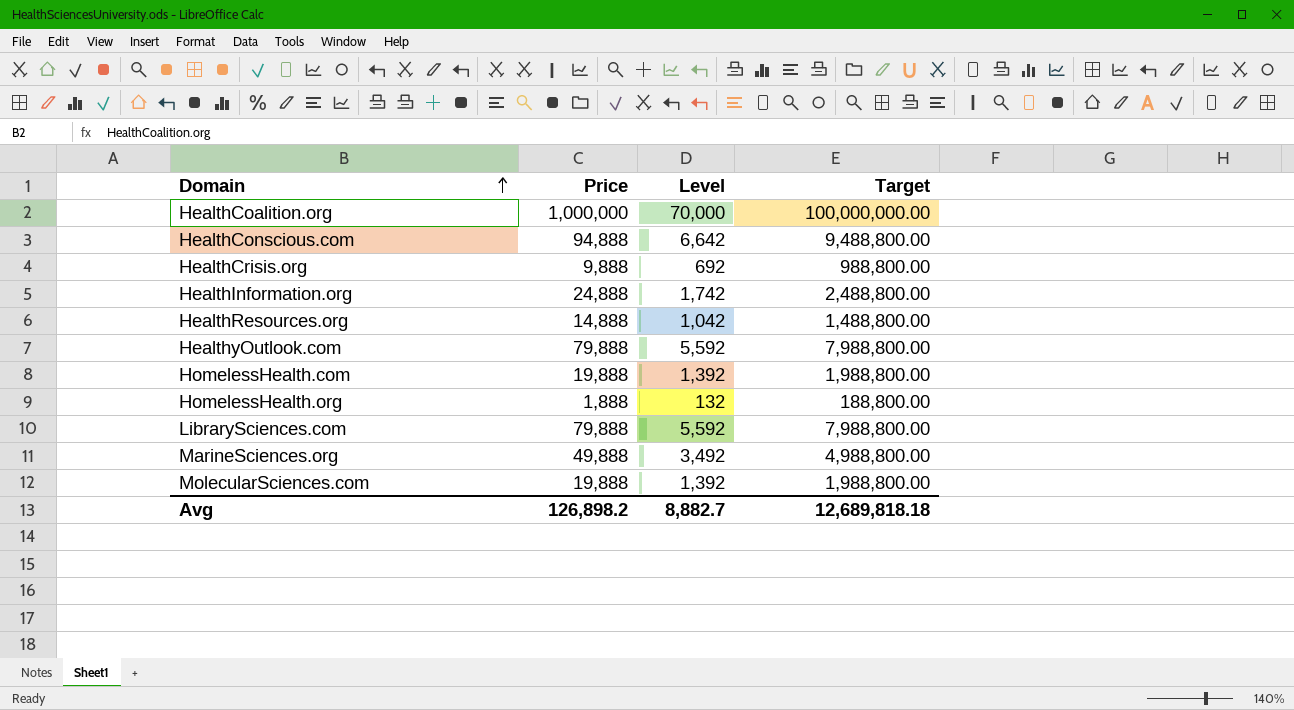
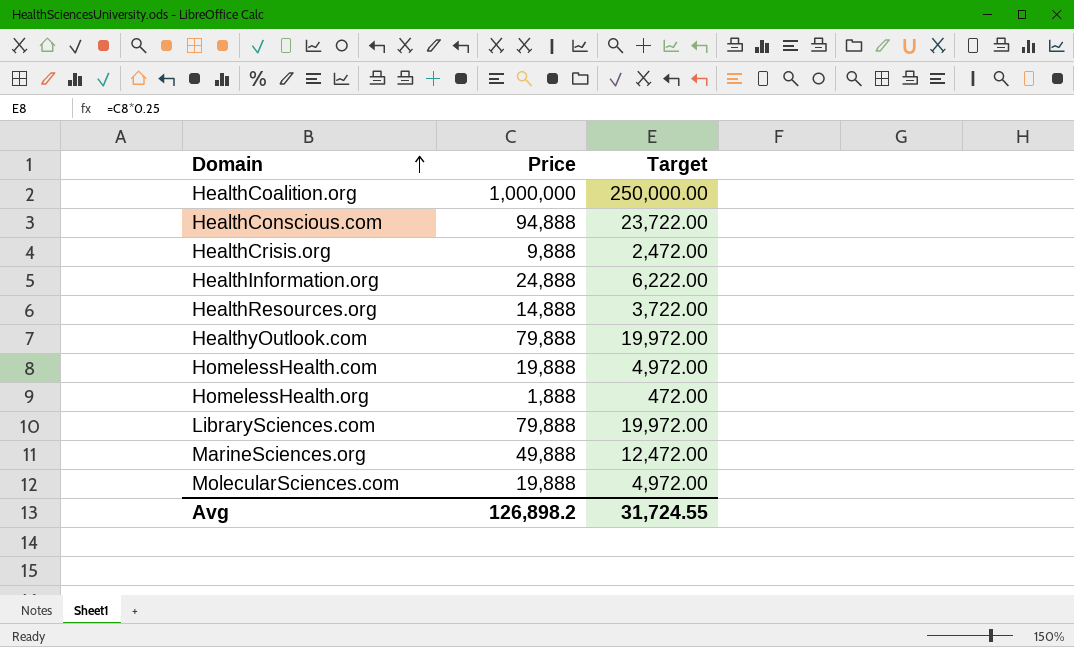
column Level | formula: [Price] * 0.07 -> none
column Target | formula: [Price] * 100 -> [Price] * 0.25
Avg | Target: 12,689,818.18 -> 31,724.55

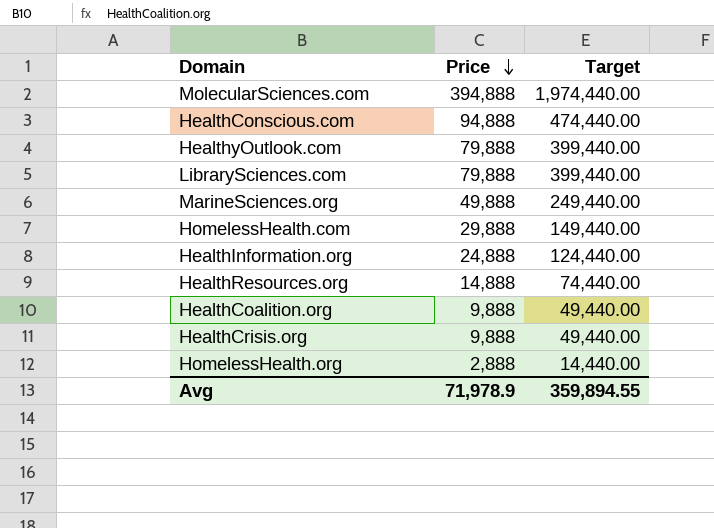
row order: Domain ascending -> Price descending
column Target | formula: [Price] * 0.25 -> [Price] * 5
MolecularSciences.com | Price: 19,888 -> 394,888
HomelessHealth.com | Price: 19,888 -> 29,888
HealthCoalition.org | Price: 1,000,000 -> 9,888
HomelessHealth.org | Price: 1,888 -> 2,888
Avg | Price: 126,898.2 -> 71,978.9
Avg | Target: 31,724.55 -> 359,894.55

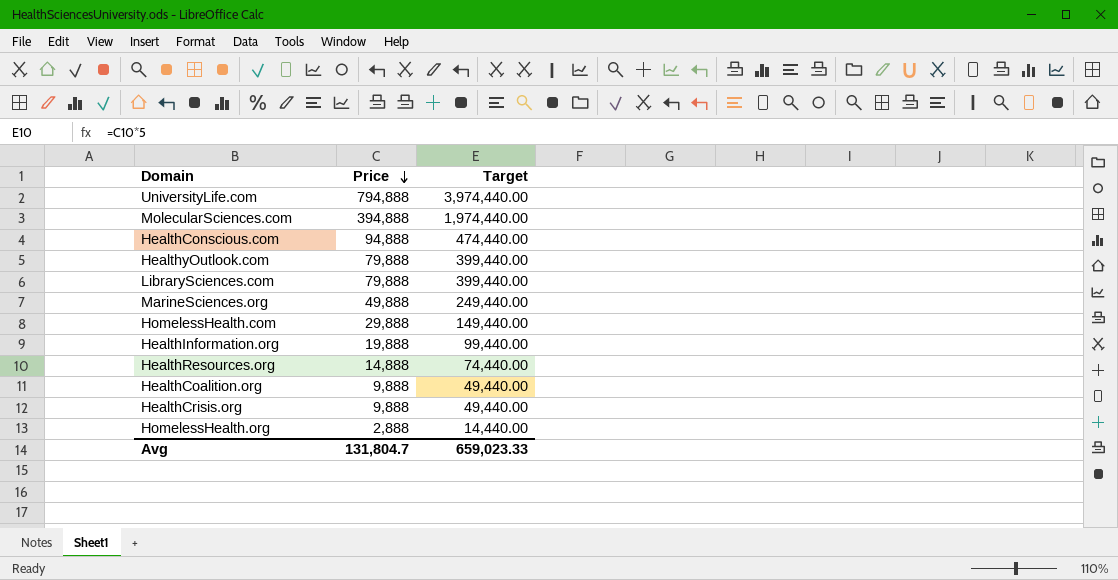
row UniversityLife.com: none -> 794,888 | 3,974,440.00
HealthInformation.org | Price: 24,888 -> 19,888
HealthInformation.org | Target: 124,440.00 -> 99,440.00
Avg | Price: 71,978.9 -> 131,804.7
Avg | Target: 359,894.55 -> 659,023.33

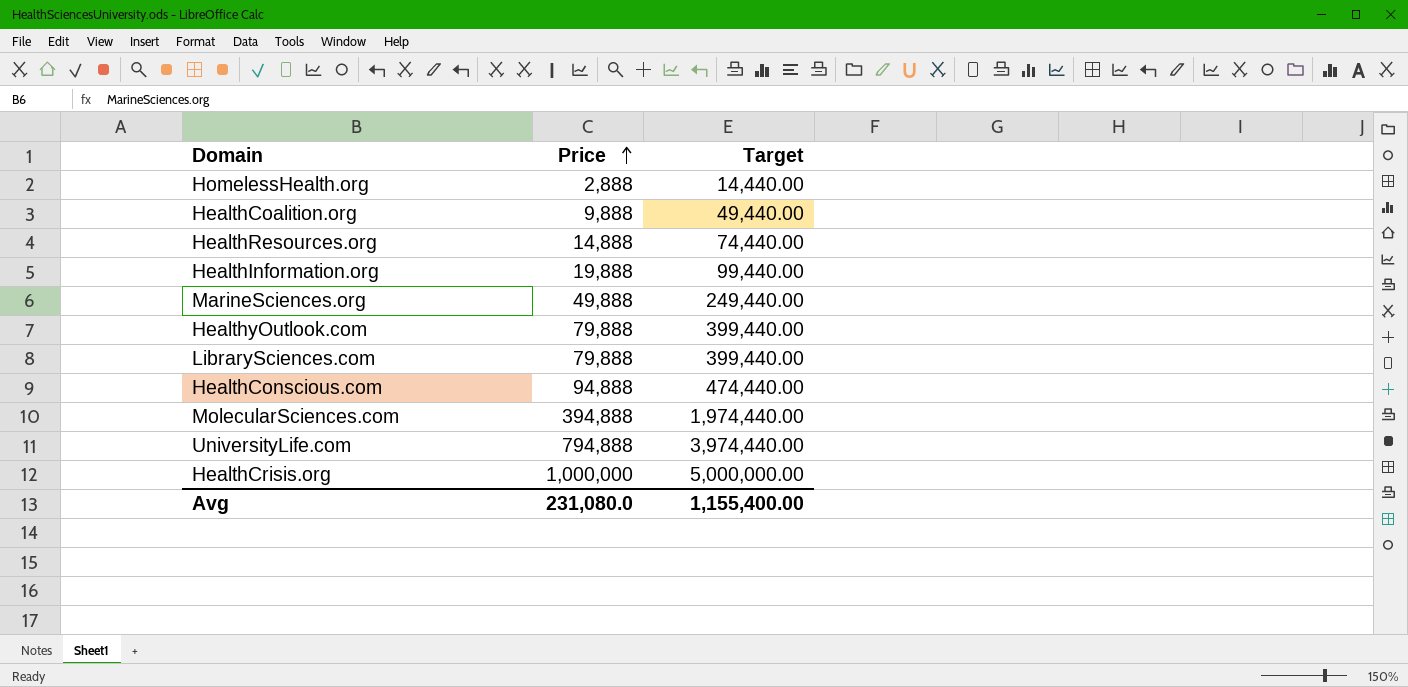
row order: Price descending -> Price ascending
row HomelessHealth.com: 29,888 | 149,440.00 -> none
HealthCrisis.org | Price: 9,888 -> 1,000,000
HealthCrisis.org | Target: 49,440.00 -> 5,000,000.00
Avg | Price: 131,804.7 -> 231,080.0
Avg | Target: 659,023.33 -> 1,155,400.00

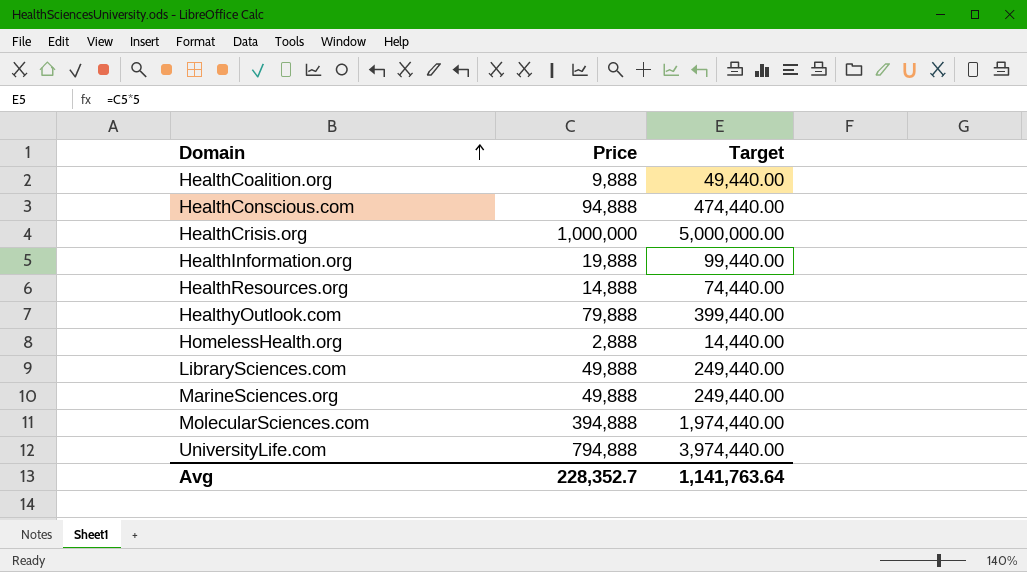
row order: Price ascending -> Domain ascending
LibrarySciences.com | Price: 79,888 -> 49,888
LibrarySciences.com | Target: 399,440.00 -> 249,440.00
Avg | Price: 231,080.0 -> 228,352.7
Avg | Target: 1,155,400.00 -> 1,141,763.64

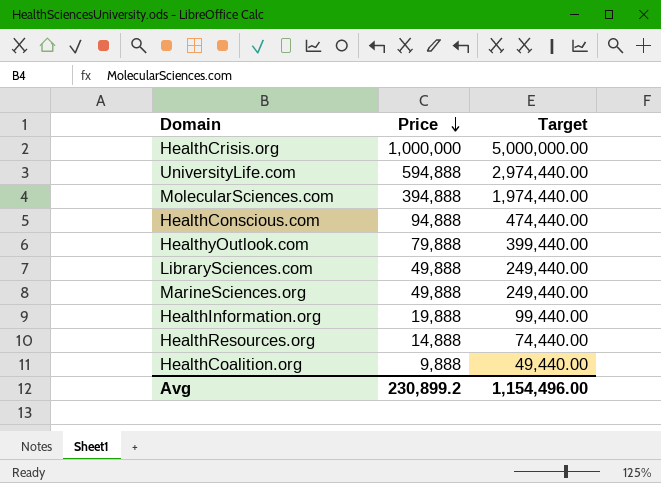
row order: Domain ascending -> Price descending
row HomelessHealth.org: 2,888 | 14,440.00 -> none
UniversityLife.com | Price: 794,888 -> 594,888
UniversityLife.com | Target: 3,974,440.00 -> 2,974,440.00
Avg | Price: 228,352.7 -> 230,899.2
Avg | Target: 1,141,763.64 -> 1,154,496.00

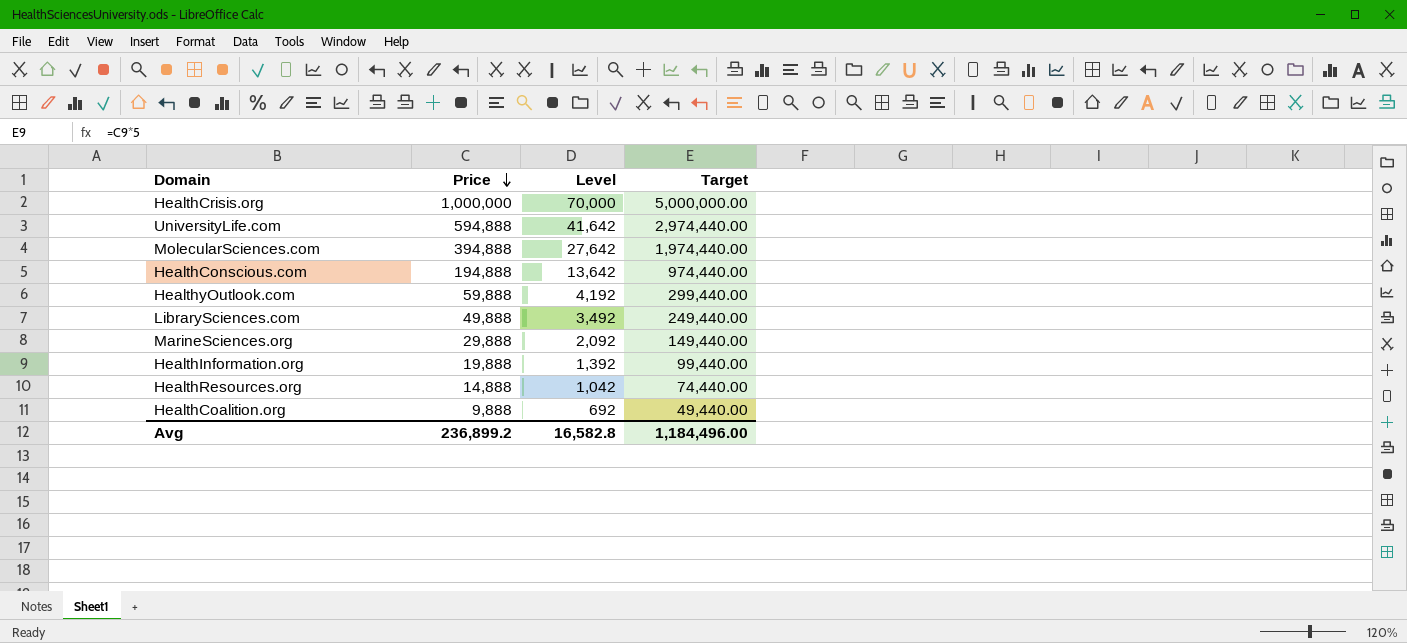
column Level | formula: none -> [Price] * 0.07
HealthConscious.com | Price: 94,888 -> 194,888
HealthConscious.com | Target: 474,440.00 -> 974,440.00
HealthyOutlook.com | Price: 79,888 -> 59,888
HealthyOutlook.com | Target: 399,440.00 -> 299,440.00
MarineSciences.org | Price: 49,888 -> 29,888
MarineSciences.org | Target: 249,440.00 -> 149,440.00
Avg | Price: 230,899.2 -> 236,899.2
Avg | Target: 1,154,496.00 -> 1,184,496.00

